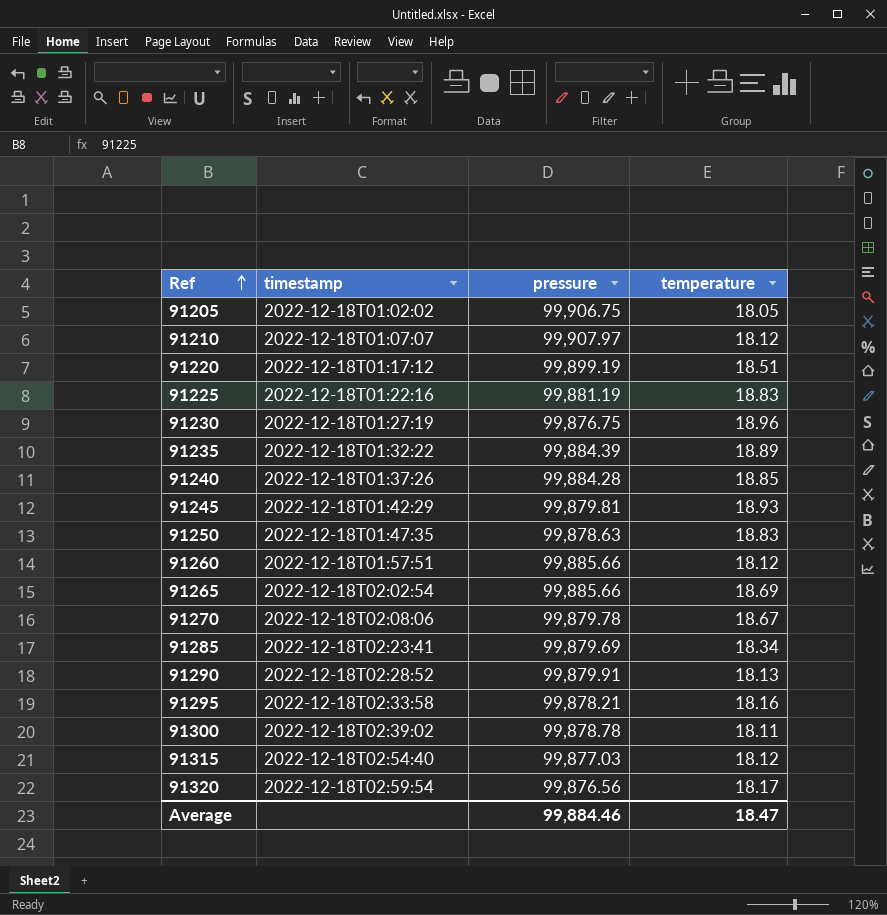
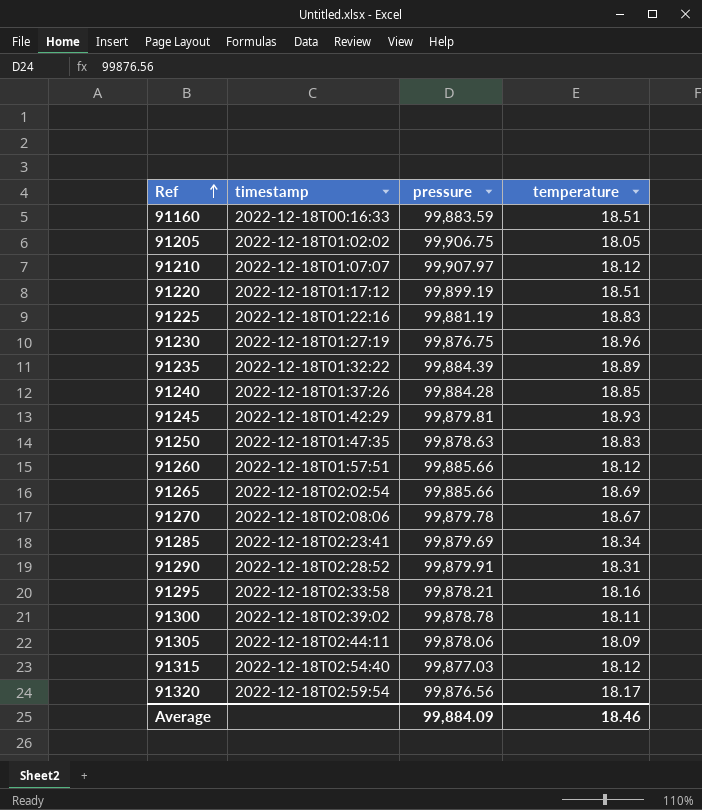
row 91160: none -> 2022-12-18T00:16:33 | 99,883.59 | 18.51
91290 | temperature: 18.13 -> 18.31
row 91305: none -> 2022-12-18T02:44:11 | 99,878.06 | 18.09
Average | pressure: 99,884.46 -> 99,884.09
Average | temperature: 18.47 -> 18.46

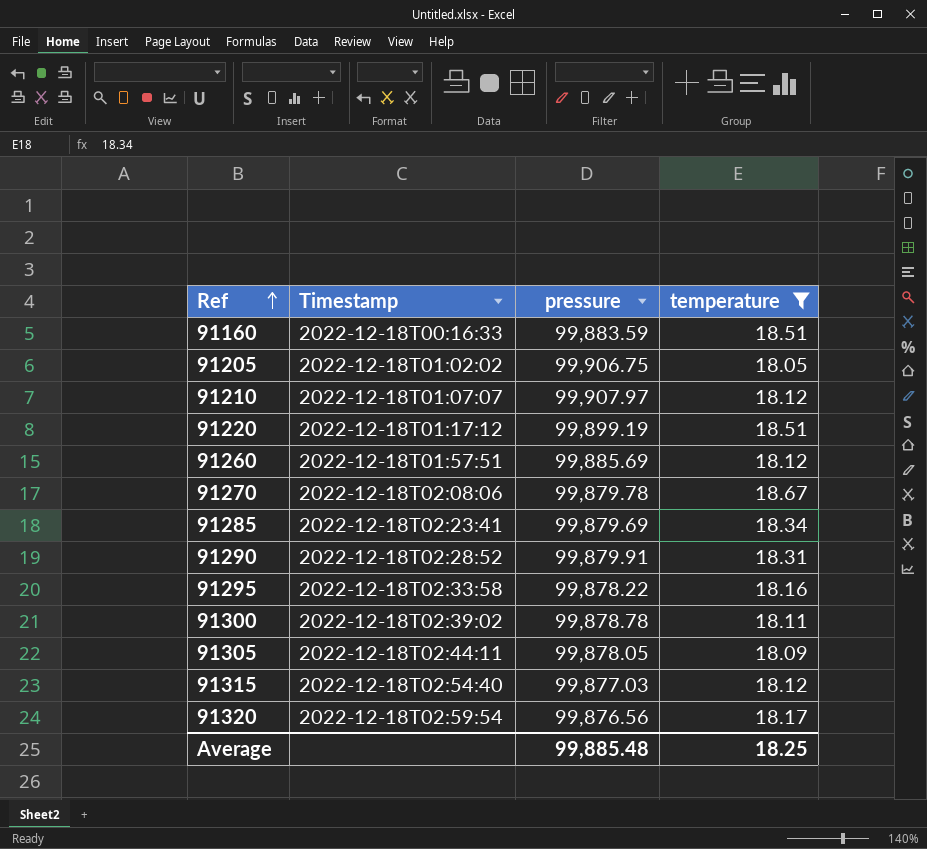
filter: none -> temperature <= 18.67
column name: timestamp -> Timestamp
91260 | pressure: 99,885.66 -> 99,885.69
91295 | pressure: 99,878.21 -> 99,878.22
91305 | pressure: 99,878.06 -> 99,878.05
Average | pressure: 99,884.09 -> 99,885.48
Average | temperature: 18.46 -> 18.25

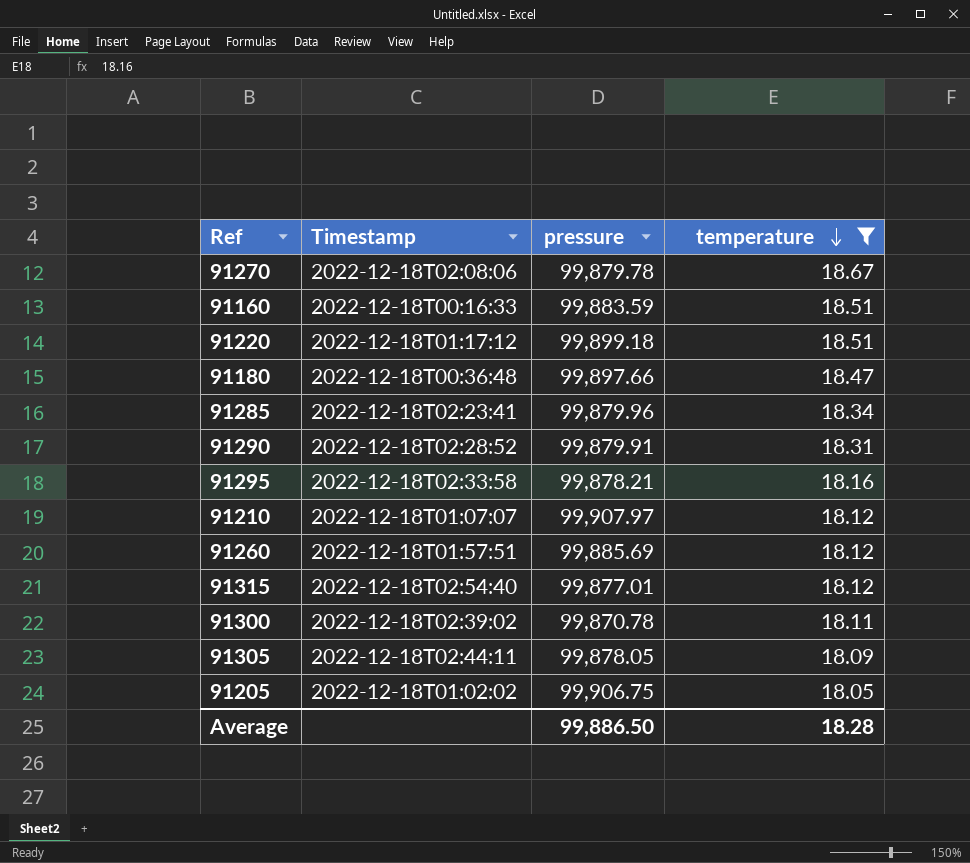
row order: Ref ascending -> temperature descending
row 91320: 2022-12-18T02:59:54 | 99,876.56 | 18.17 -> none
91220 | pressure: 99,899.19 -> 99,899.18
row 91180: none -> 2022-12-18T00:36:48 | 99,897.66 | 18.47
91285 | pressure: 99,879.69 -> 99,879.96
91295 | pressure: 99,878.22 -> 99,878.21
91315 | pressure: 99,877.03 -> 99,877.01
91300 | pressure: 99,878.78 -> 99,870.78
Average | pressure: 99,885.48 -> 99,886.50
Average | temperature: 18.25 -> 18.28

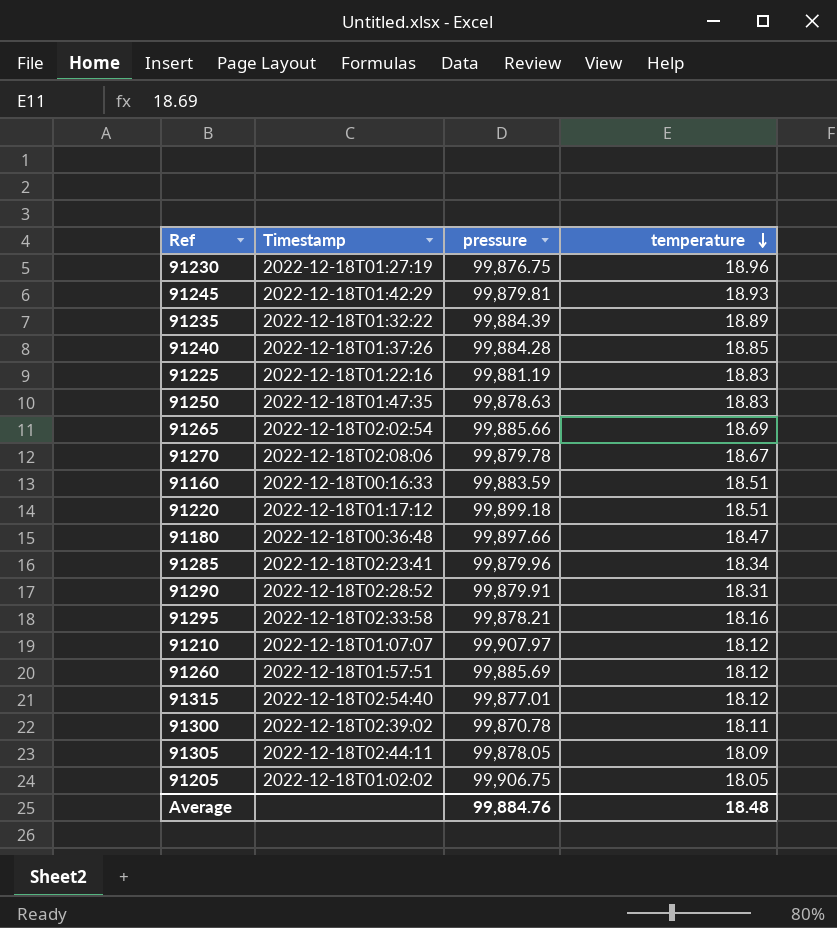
filter: temperature <= 18.67 -> none
Average | pressure: 99,886.50 -> 99,884.76
Average | temperature: 18.28 -> 18.48

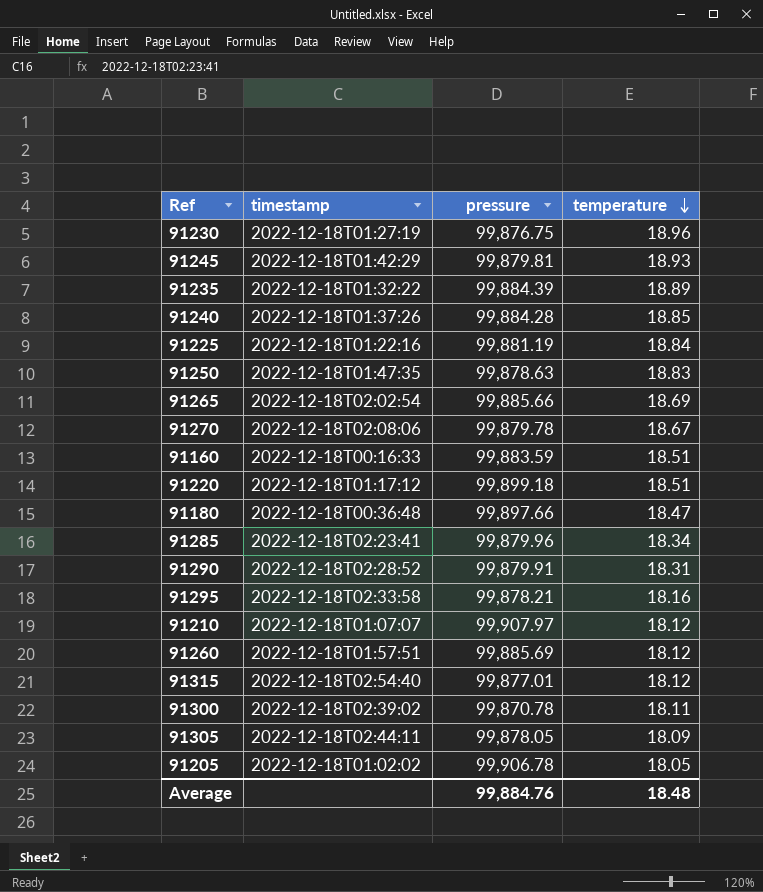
column name: Timestamp -> timestamp
91225 | temperature: 18.83 -> 18.84
91205 | pressure: 99,906.75 -> 99,906.78

